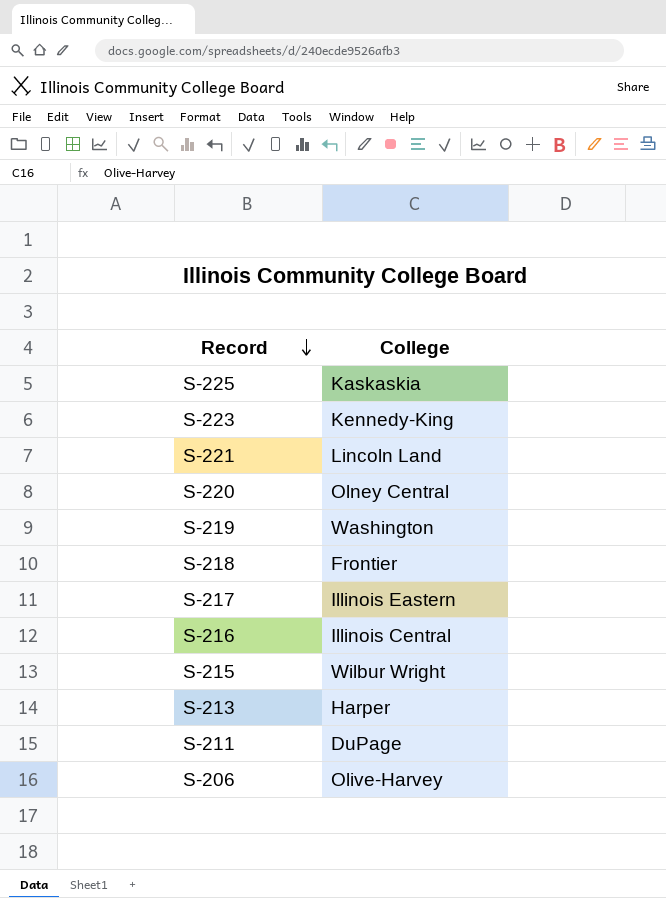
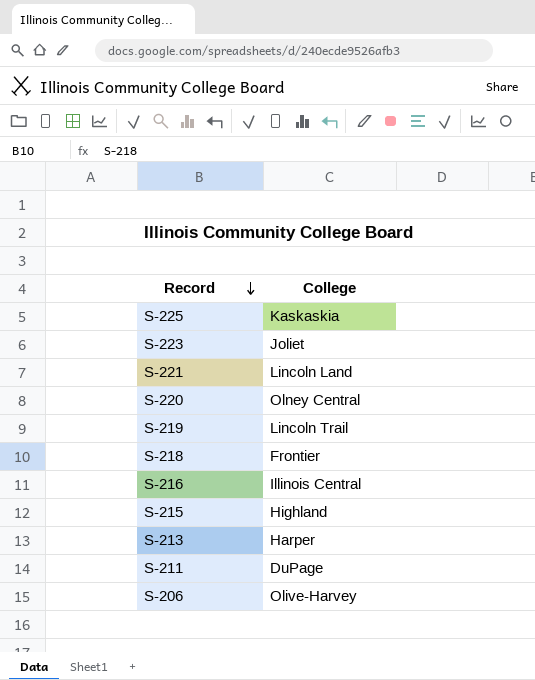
row S-217: Illinois Eastern -> none
S-223 | College: Kennedy-King -> Joliet
S-219 | College: Washington -> Lincoln Trail
S-215 | College: Wilbur Wright -> Highland

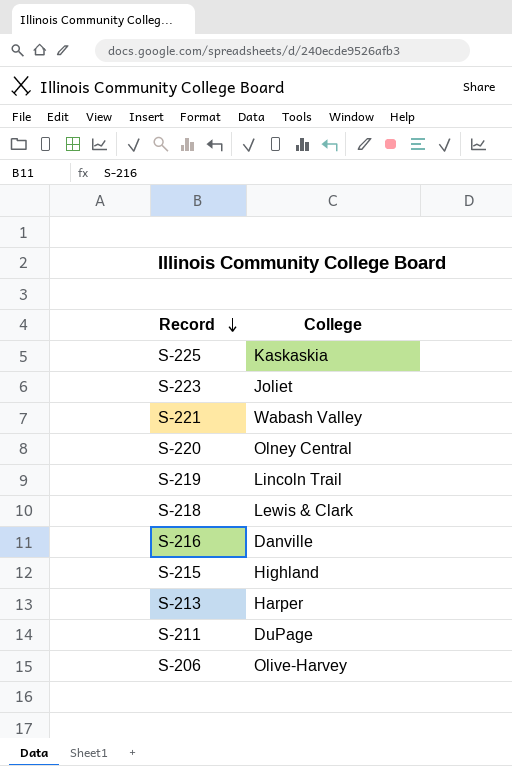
S-221 | College: Lincoln Land -> Wabash Valley
S-218 | College: Frontier -> Lewis & Clark
S-216 | College: Illinois Central -> Danville

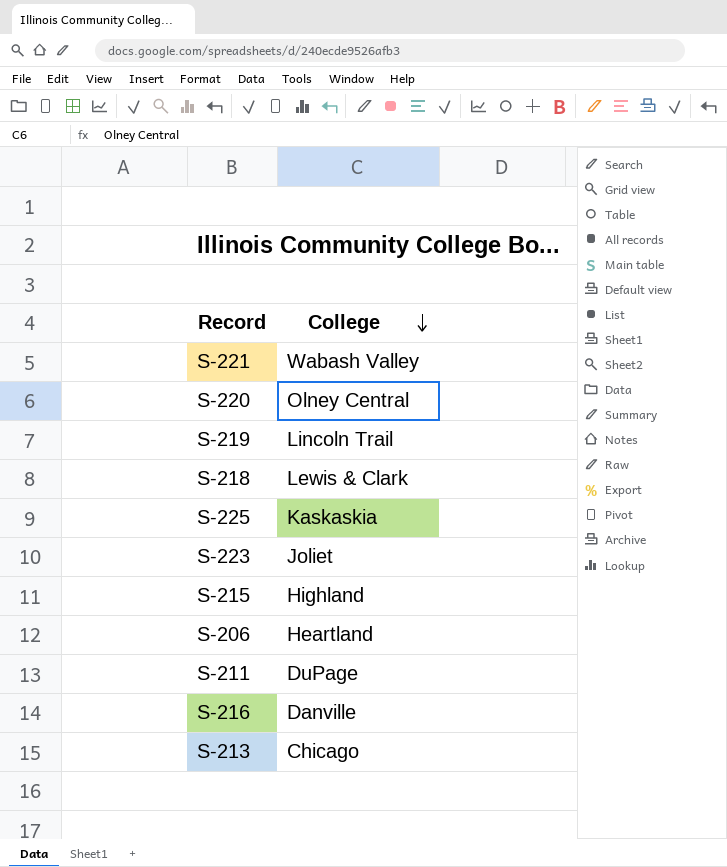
row order: Record descending -> College descending
S-206 | College: Olive-Harvey -> Heartland
S-213 | College: Harper -> Chicago

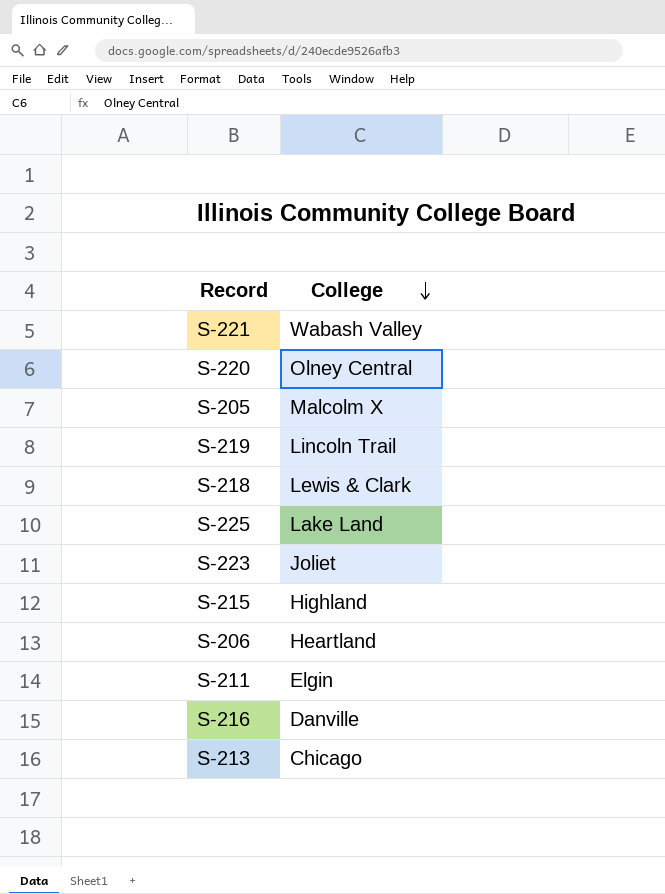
row S-205: none -> Malcolm X
S-225 | College: Kaskaskia -> Lake Land
S-211 | College: DuPage -> Elgin

